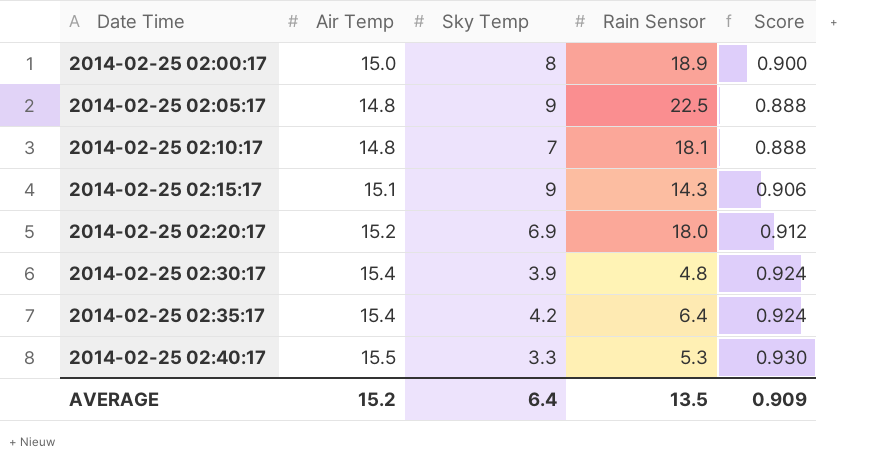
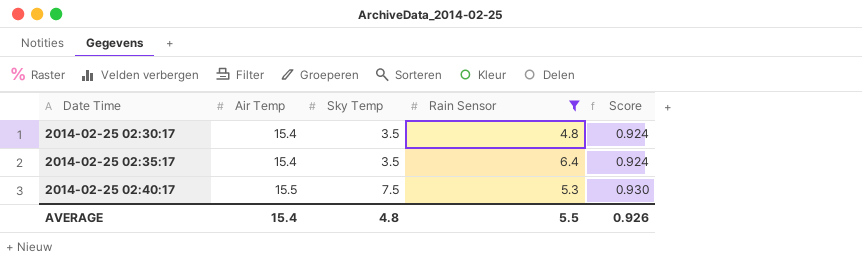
filter: none -> Rain Sensor <= 6.4
2014-02-25 02:30:17 | Sky Temp: 3.9 -> 3.5
2014-02-25 02:35:17 | Sky Temp: 4.2 -> 3.5
2014-02-25 02:40:17 | Sky Temp: 3.3 -> 7.5
AVERAGE | Air Temp: 15.2 -> 15.4
AVERAGE | Sky Temp: 6.4 -> 4.8
AVERAGE | Rain Sensor: 13.5 -> 5.5
AVERAGE | Score: 0.909 -> 0.926

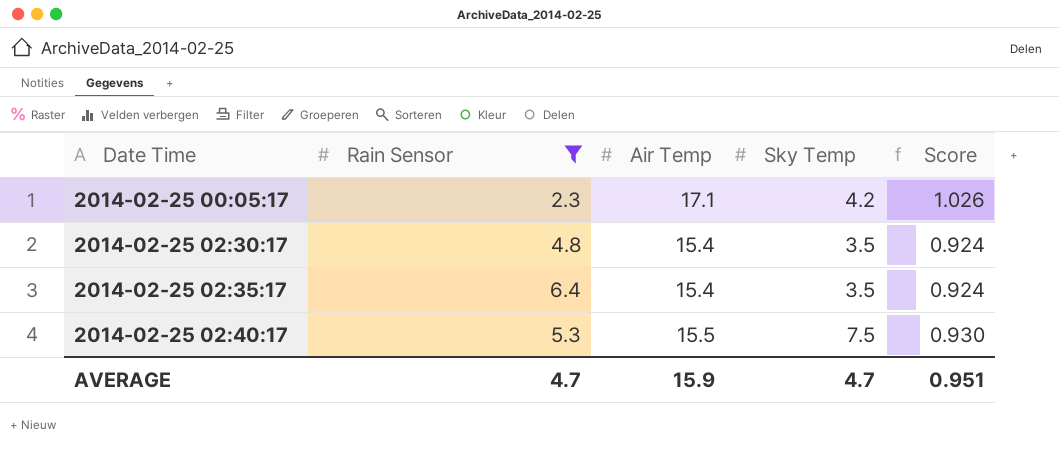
column Rain Sensor | position: 4 -> 2
row 2014-02-25 00:05:17: none -> 2.3 | 17.1 | 4.2 | 1.026
AVERAGE | Rain Sensor: 5.5 -> 4.7
AVERAGE | Air Temp: 15.4 -> 15.9
AVERAGE | Sky Temp: 4.8 -> 4.7
AVERAGE | Score: 0.926 -> 0.951

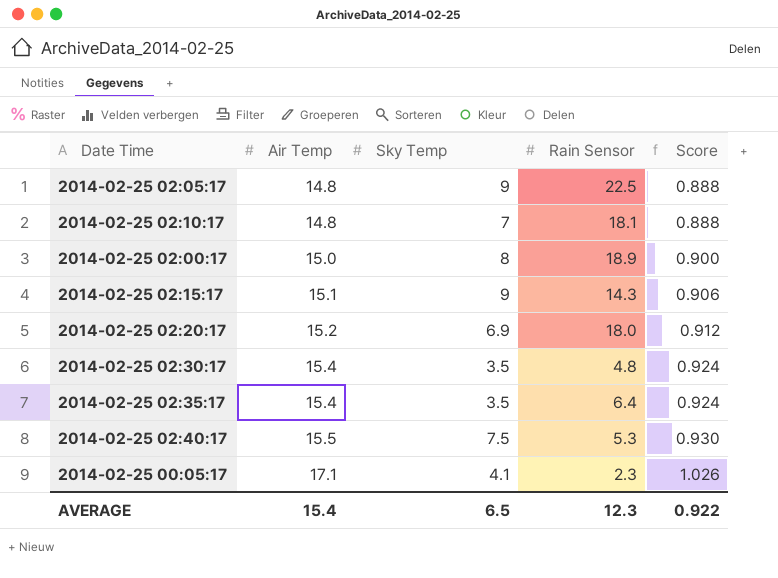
filter: Rain Sensor <= 6.4 -> none
row order: Date Time ascending -> Air Temp ascending
column Rain Sensor | position: 2 -> 4
2014-02-25 00:05:17 | Sky Temp: 4.2 -> 4.1
AVERAGE | Air Temp: 15.9 -> 15.4
AVERAGE | Sky Temp: 4.7 -> 6.5
AVERAGE | Rain Sensor: 4.7 -> 12.3
AVERAGE | Score: 0.951 -> 0.922

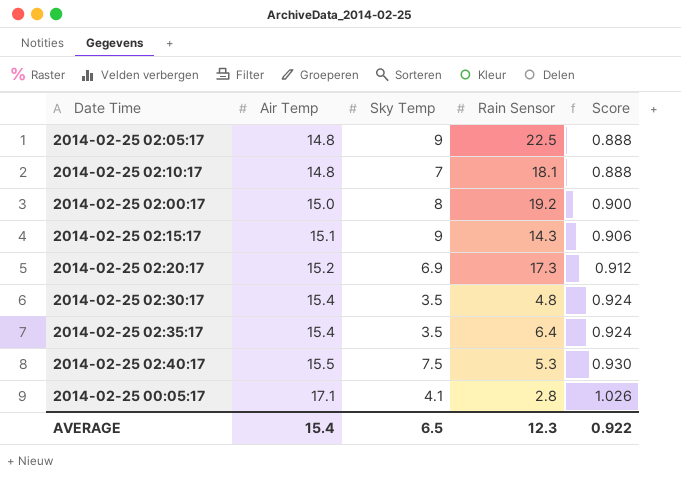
2014-02-25 02:00:17 | Rain Sensor: 18.9 -> 19.2
2014-02-25 02:20:17 | Rain Sensor: 18.0 -> 17.3
2014-02-25 00:05:17 | Rain Sensor: 2.3 -> 2.8

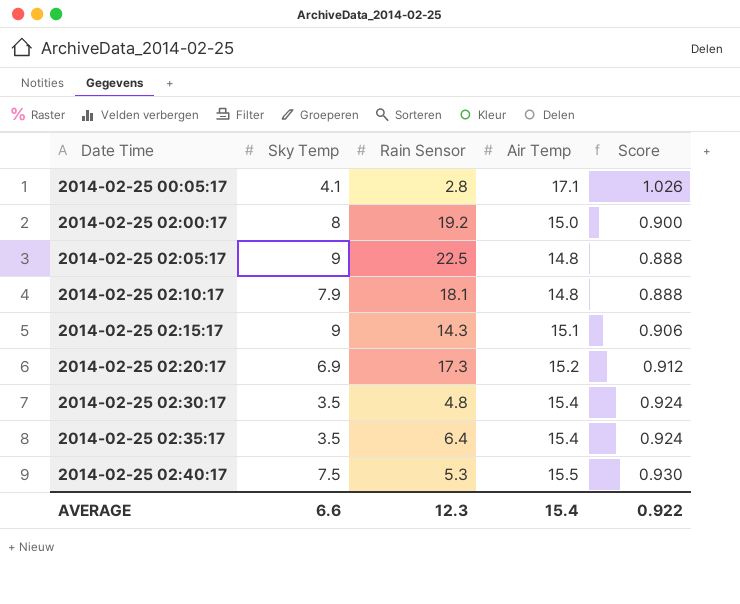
row order: Air Temp ascending -> Date Time ascending
column Air Temp | position: 2 -> 4
2014-02-25 02:10:17 | Sky Temp: 7 -> 7.9
AVERAGE | Sky Temp: 6.5 -> 6.6

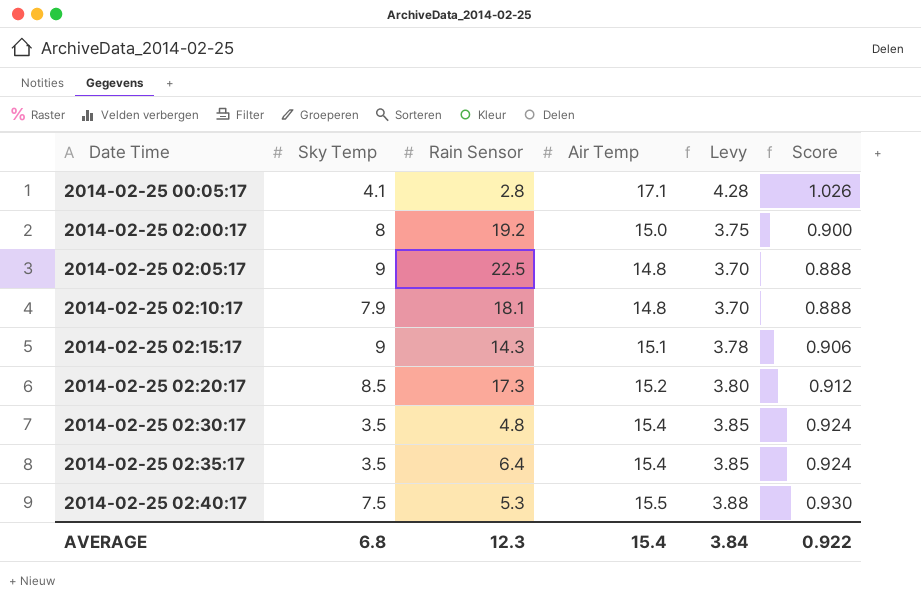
column Levy | formula: none -> [Air Temp] * 0.25
2014-02-25 02:20:17 | Sky Temp: 6.9 -> 8.5
AVERAGE | Sky Temp: 6.6 -> 6.8

